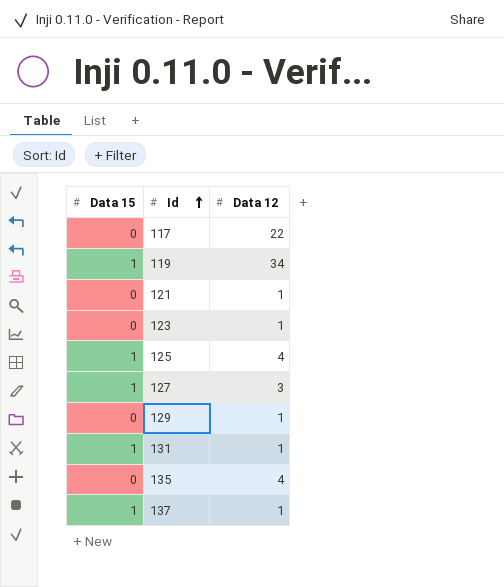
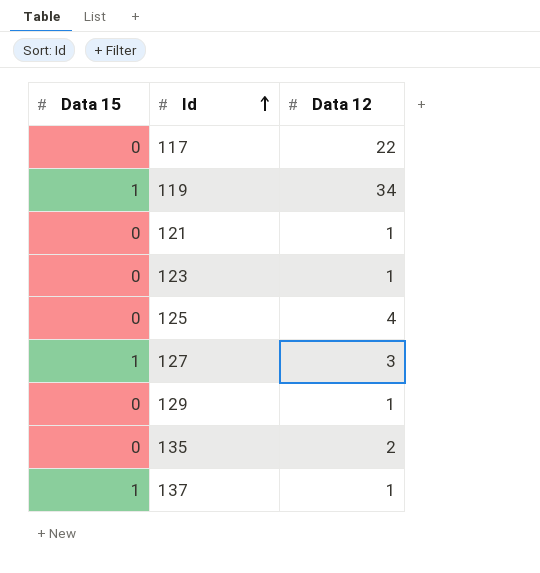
row 131: 1 | 1 -> none
125 | Data 15: 1 -> 0
135 | Data 12: 4 -> 2

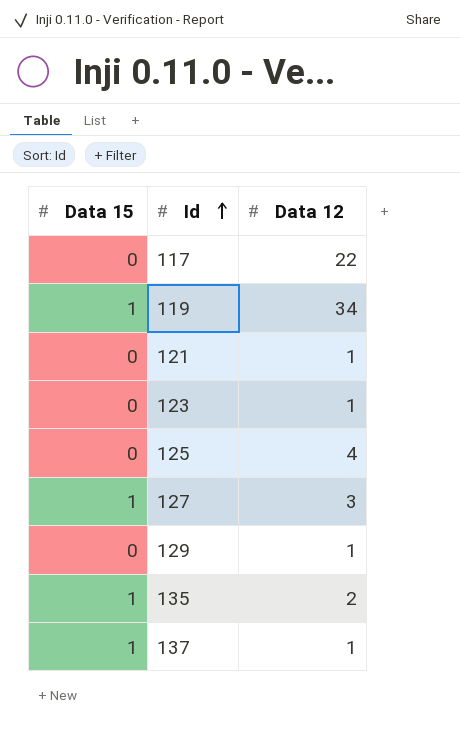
135 | Data 15: 0 -> 1

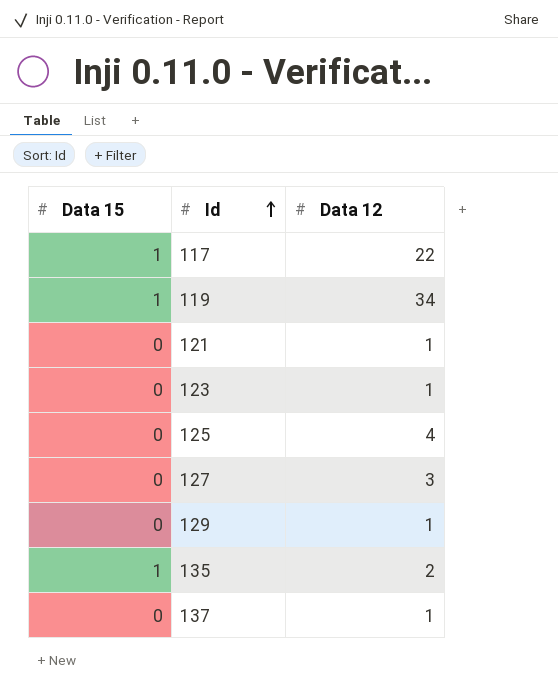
117 | Data 15: 0 -> 1
127 | Data 15: 1 -> 0
137 | Data 15: 1 -> 0

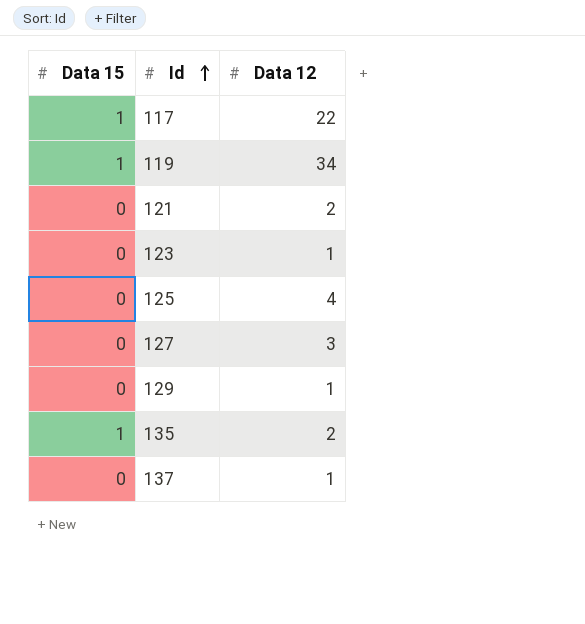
121 | Data 12: 1 -> 2

